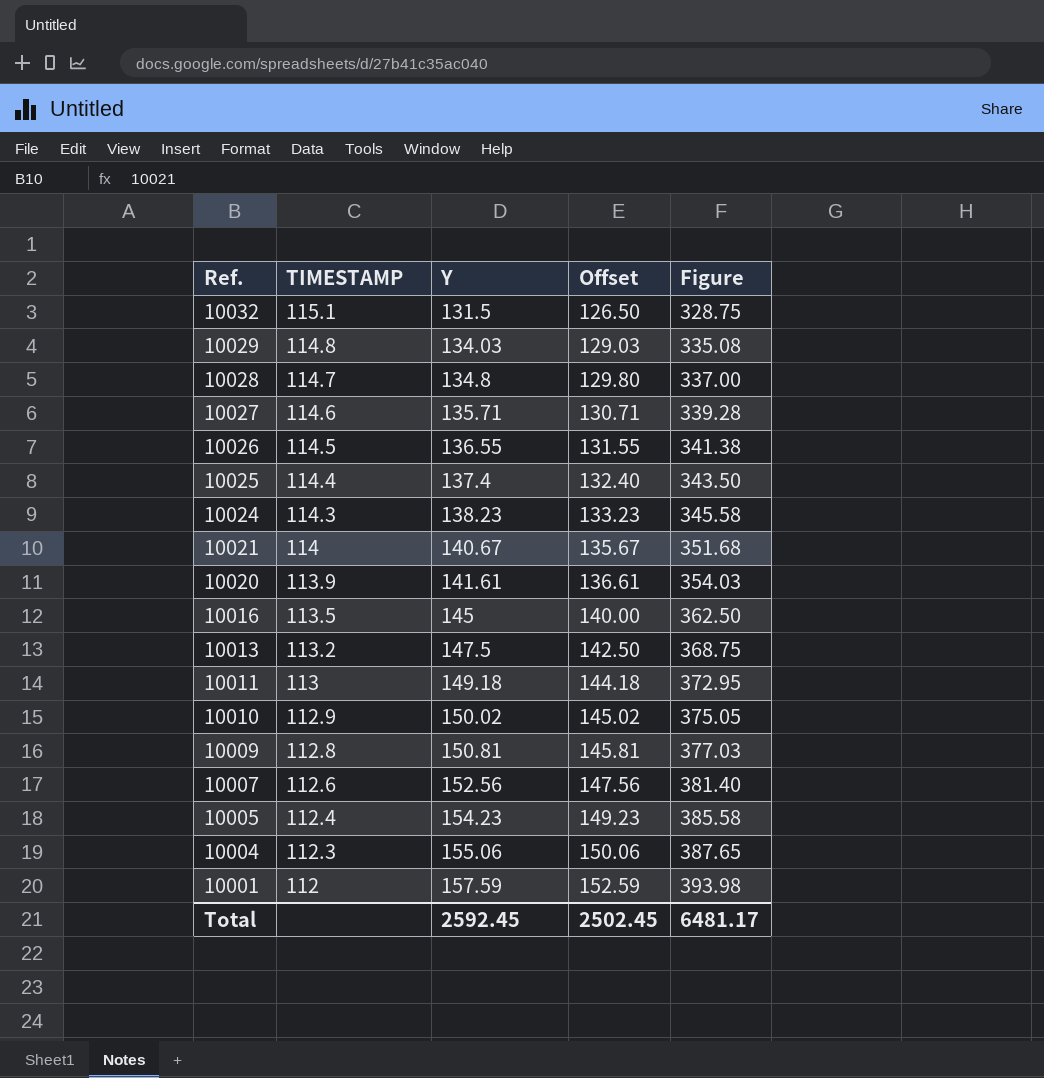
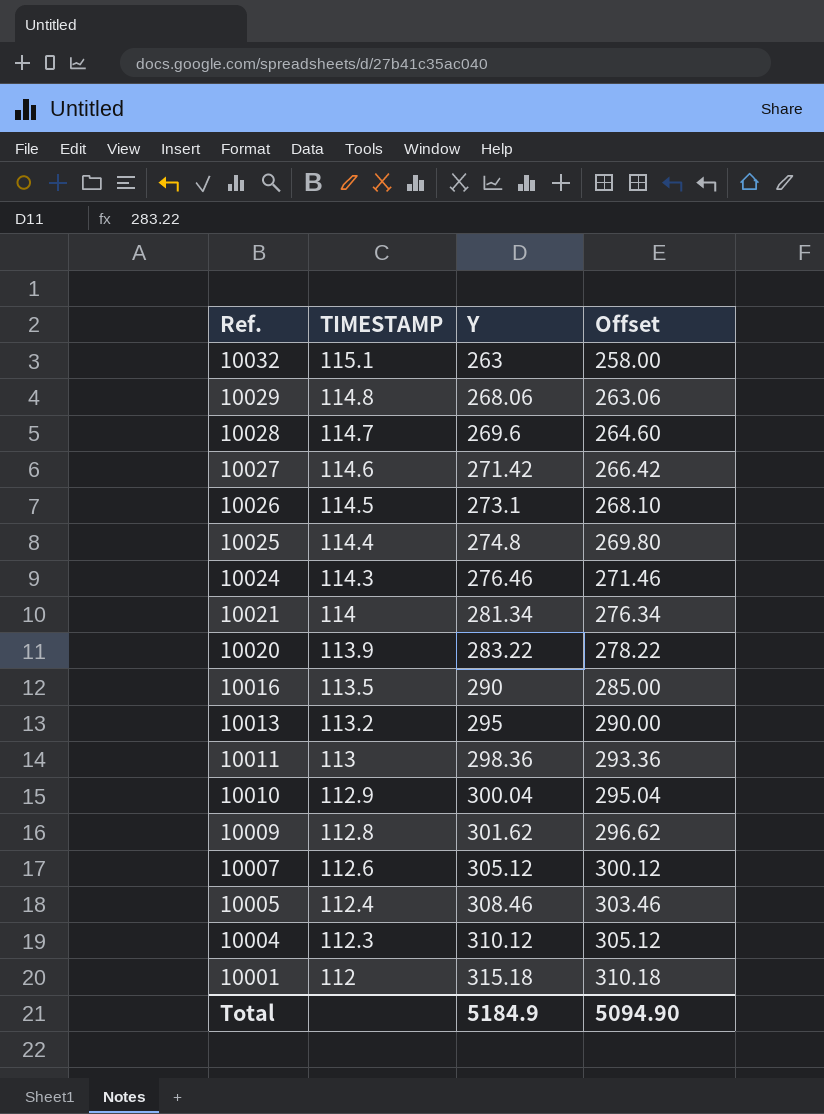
column Figure | formula: [Y] * 2.5 -> none
10032 | Y: 131.5 -> 263
10032 | Offset: 126.50 -> 258.00
10029 | Y: 134.03 -> 268.06
10029 | Offset: 129.03 -> 263.06
10028 | Y: 134.8 -> 269.6
10028 | Offset: 129.80 -> 264.60
10027 | Y: 135.71 -> 271.42
10027 | Offset: 130.71 -> 266.42
10026 | Y: 136.55 -> 273.1
10026 | Offset: 131.55 -> 268.10
10025 | Y: 137.4 -> 274.8
10025 | Offset: 132.40 -> 269.80
10024 | Y: 138.23 -> 276.46
10024 | Offset: 133.23 -> 271.46
10021 | Y: 140.67 -> 281.34
10021 | Offset: 135.67 -> 276.34
10020 | Y: 141.61 -> 283.22
10020 | Offset: 136.61 -> 278.22
10016 | Y: 145 -> 290
10016 | Offset: 140.00 -> 285.00
10013 | Y: 147.5 -> 295
10013 | Offset: 142.50 -> 290.00
10011 | Y: 149.18 -> 298.36
10011 | Offset: 144.18 -> 293.36
10010 | Y: 150.02 -> 300.04
10010 | Offset: 145.02 -> 295.04
10009 | Y: 150.81 -> 301.62
10009 | Offset: 145.81 -> 296.62
10007 | Y: 152.56 -> 305.12
10007 | Offset: 147.56 -> 300.12
10005 | Y: 154.23 -> 308.46
10005 | Offset: 149.23 -> 303.46
10004 | Y: 155.06 -> 310.12
10004 | Offset: 150.06 -> 305.12
10001 | Y: 157.59 -> 315.18
10001 | Offset: 152.59 -> 310.18
Total | Y: 2592.45 -> 5184.9
Total | Offset: 2502.45 -> 5094.90

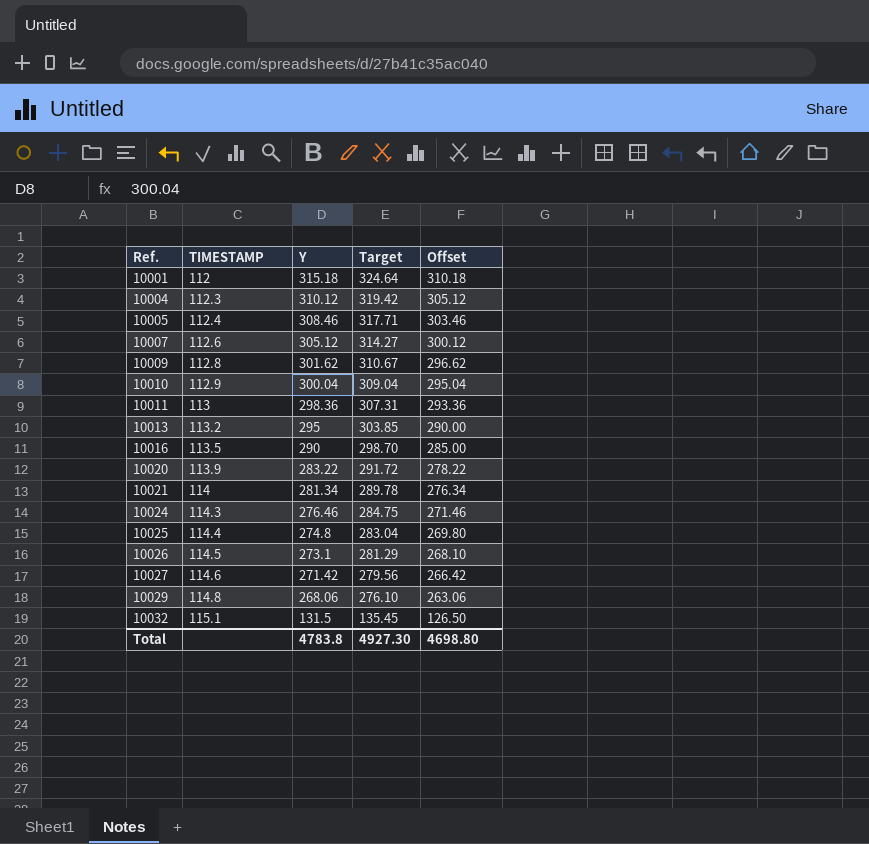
row order: Ref. descending -> Ref. ascending
column Target | formula: none -> [Y] * 1.03
row 10028: 114.7 | 269.6 | 264.60 -> none
10032 | Y: 263 -> 131.5
10032 | Offset: 258.00 -> 126.50
Total | Y: 5184.9 -> 4783.8
Total | Offset: 5094.90 -> 4698.80

